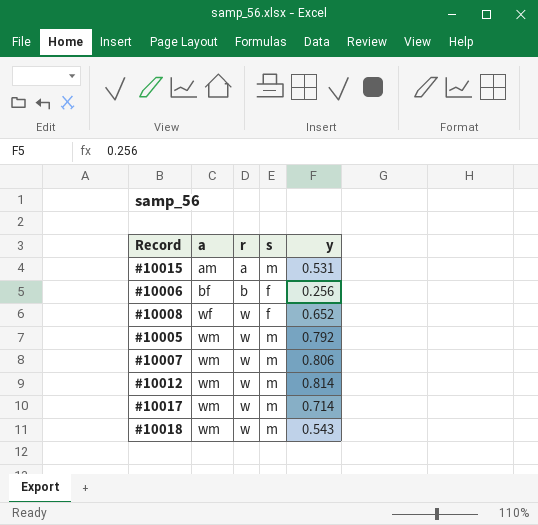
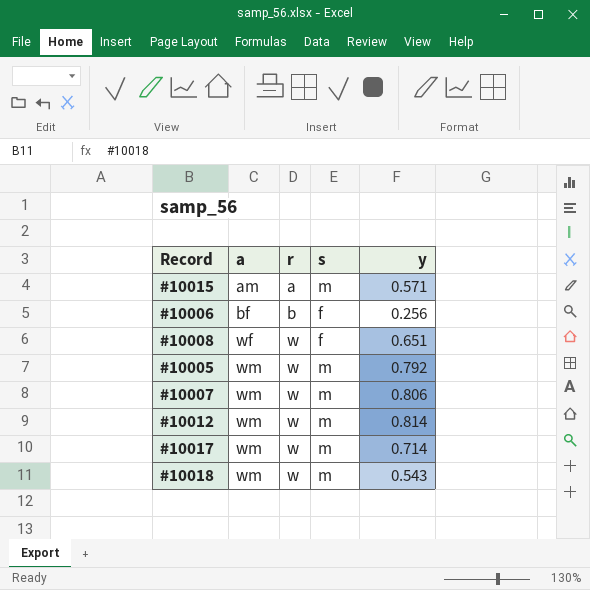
#10015 | y: 0.531 -> 0.571
#10008 | y: 0.652 -> 0.651

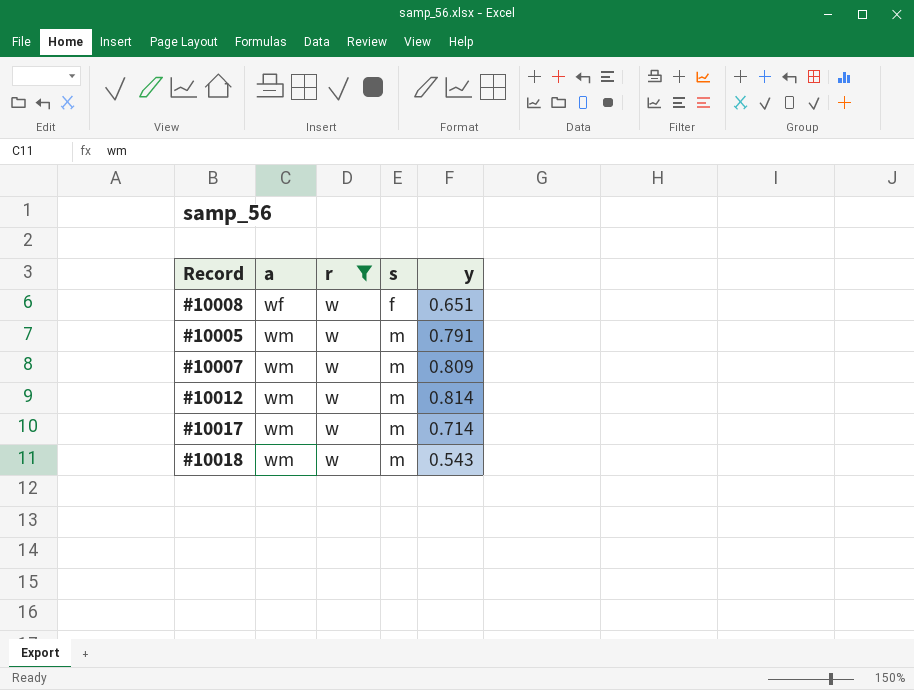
filter: none -> r = w
#10005 | y: 0.792 -> 0.791
#10007 | y: 0.806 -> 0.809

